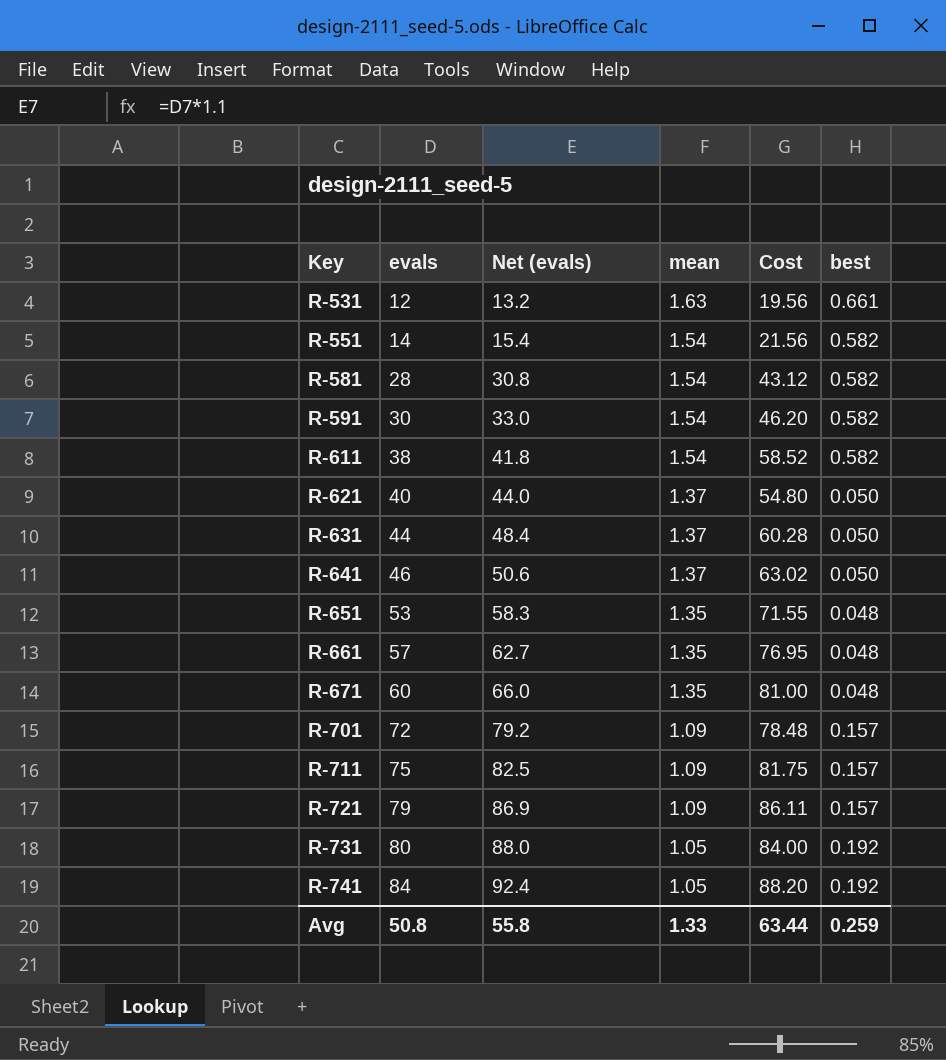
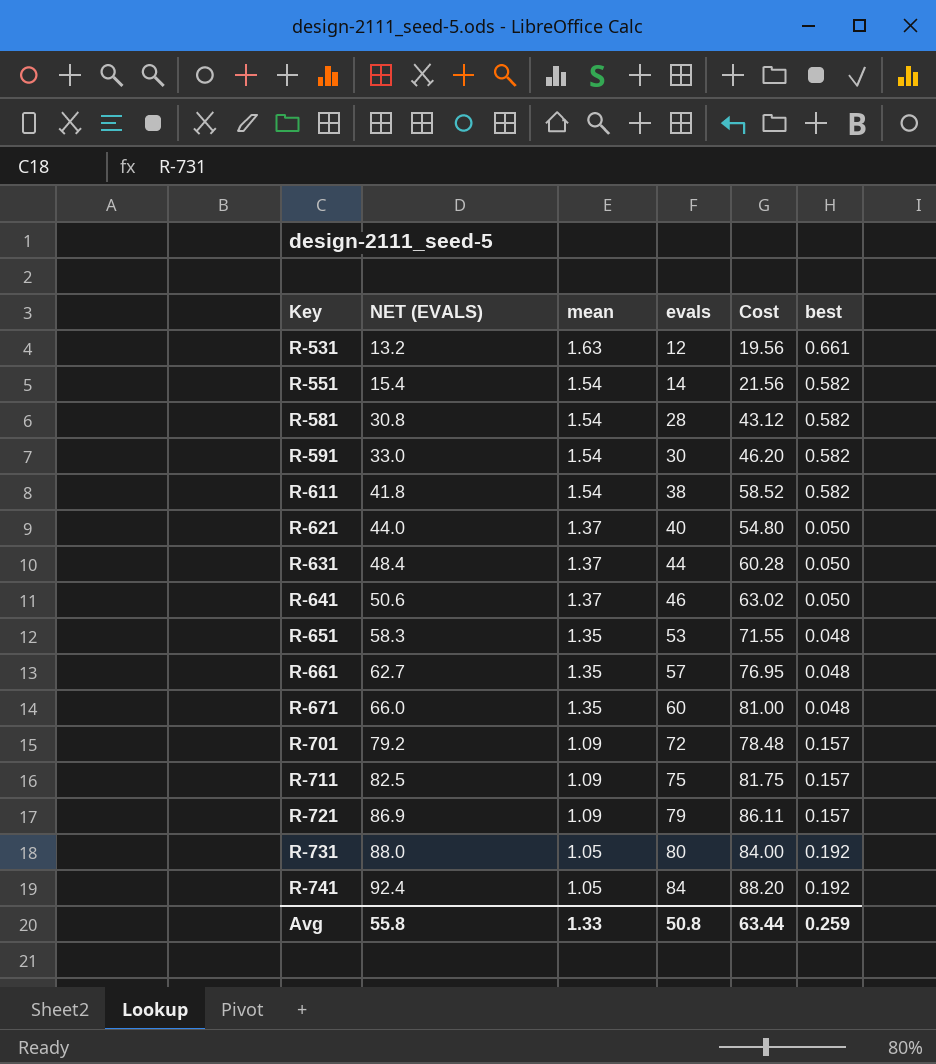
column name: Net (evals) -> NET (EVALS)
column evals | position: 2 -> 4

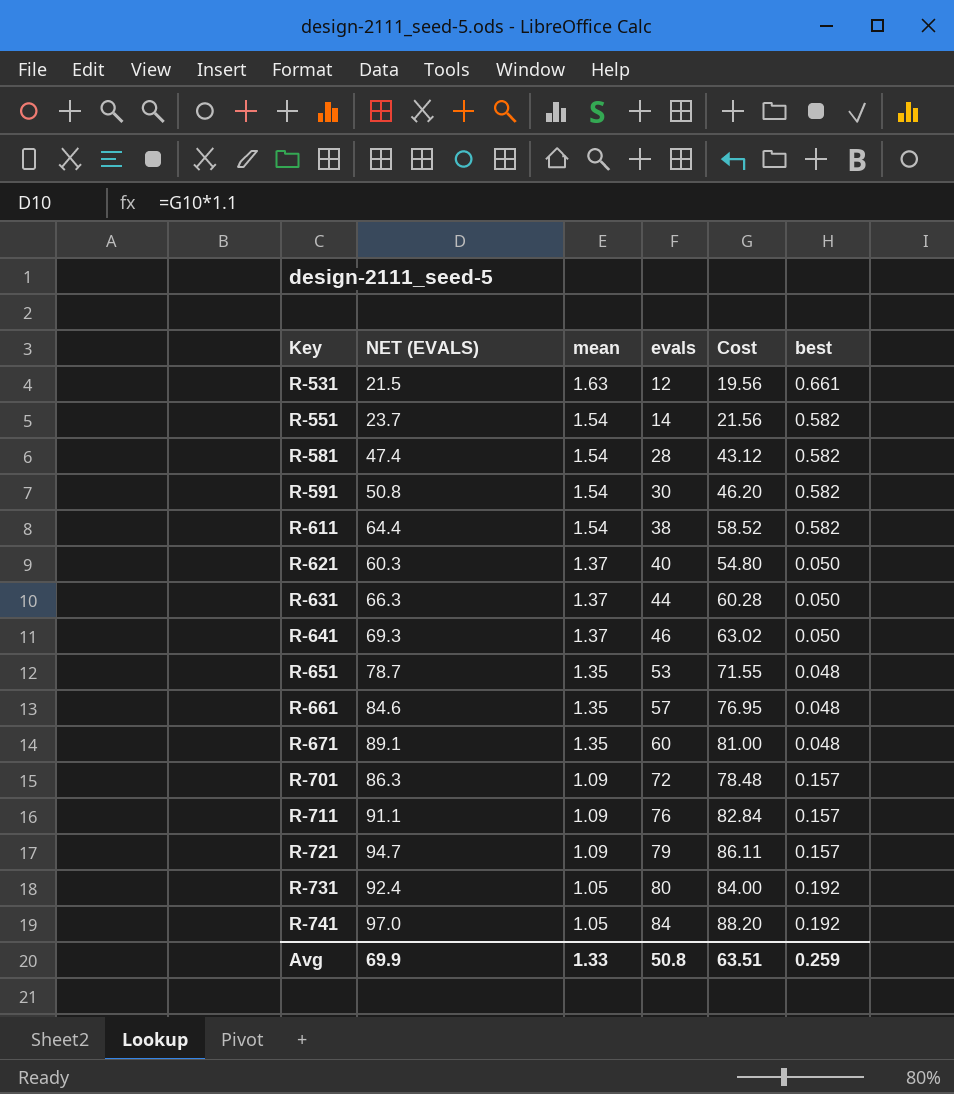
column NET (EVALS) | formula: [evals] * 1.1 -> [Cost] * 1.1
R-711 | evals: 75 -> 76
R-711 | Cost: 81.75 -> 82.84
Avg | NET (EVALS): 55.8 -> 69.9
Avg | Cost: 63.44 -> 63.51

